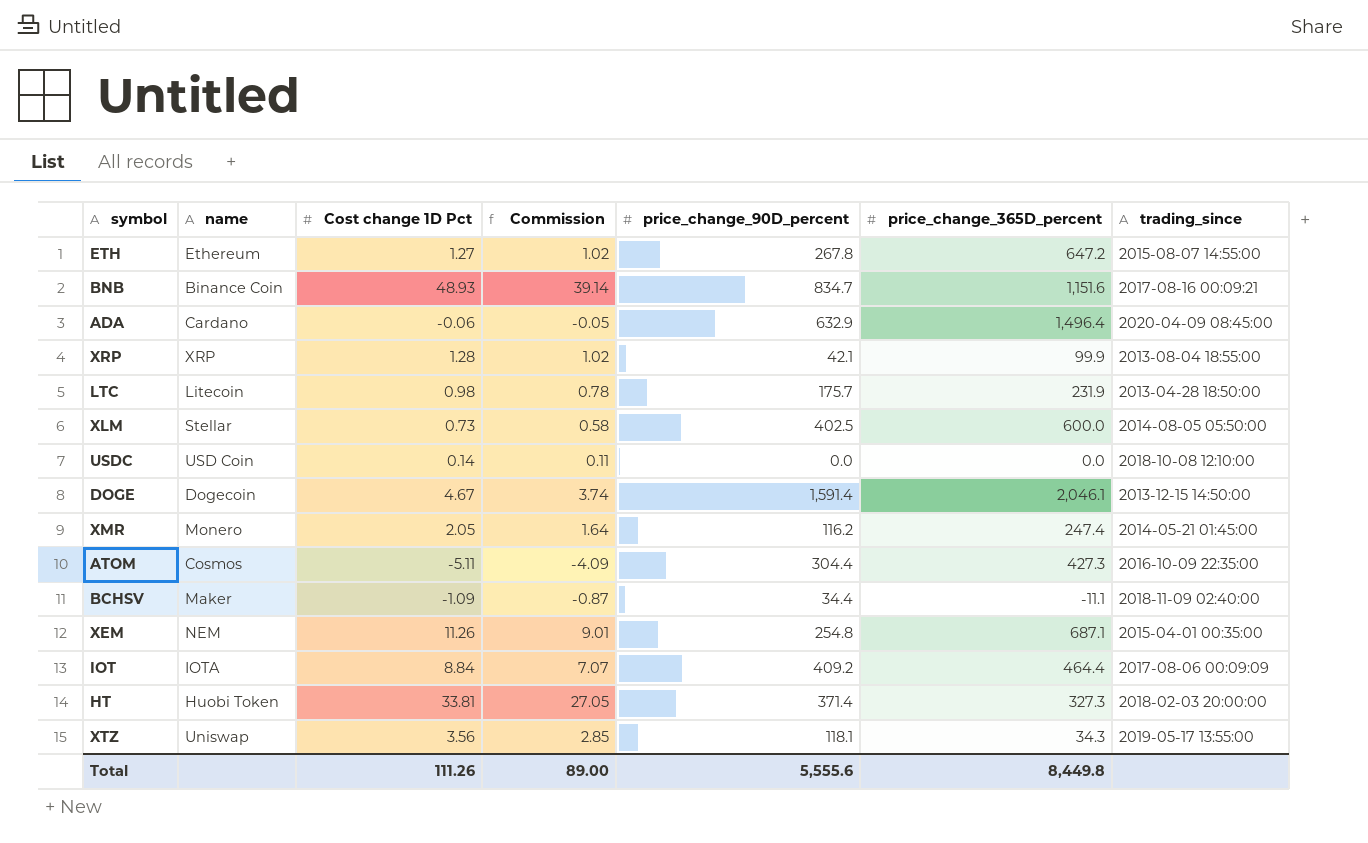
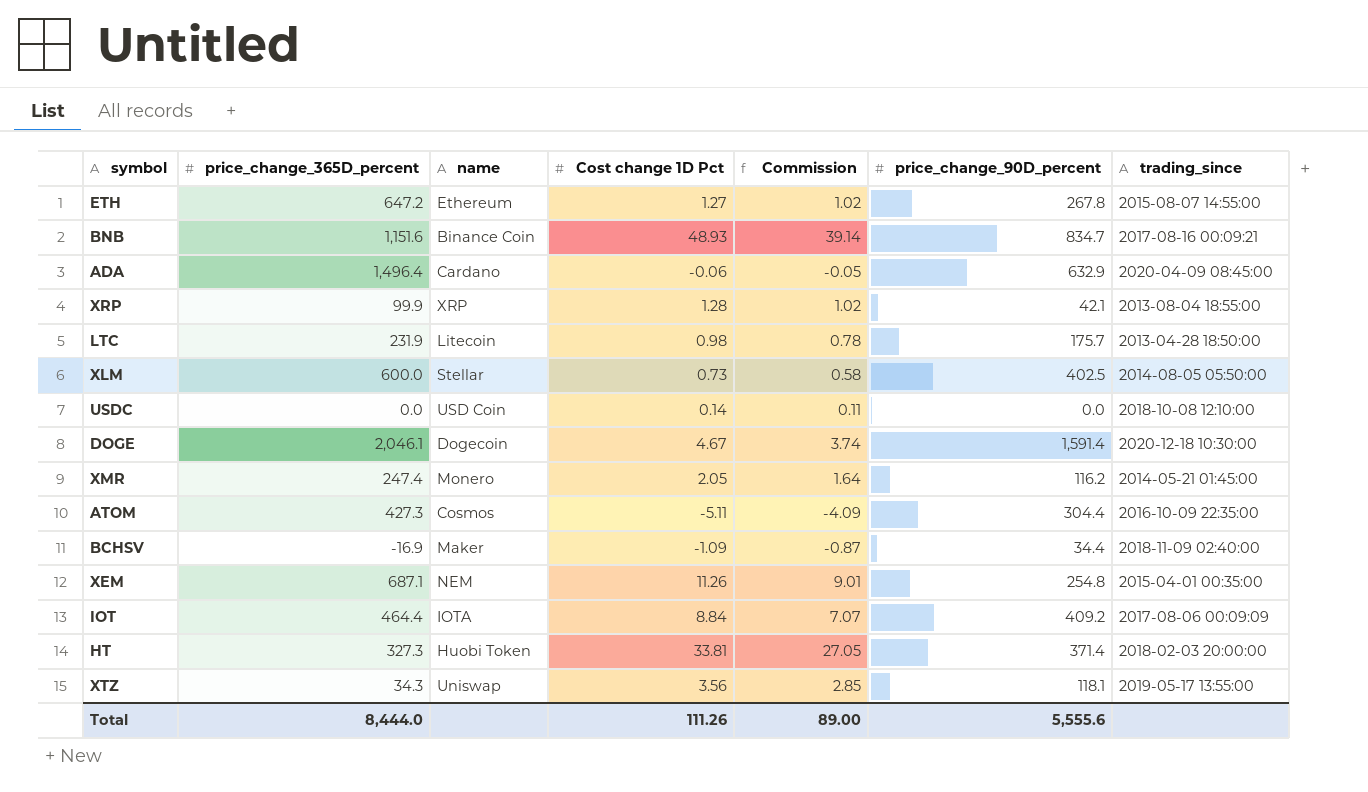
column price_change_365D_percent | position: 6 -> 2
DOGE | trading_since: 2013-12-15 14:50:00 -> 2020-12-18 10:30:00
BCHSV | price_change_365D_percent: -11.1 -> -16.9
Total | price_change_365D_percent: 8,449.8 -> 8,444.0

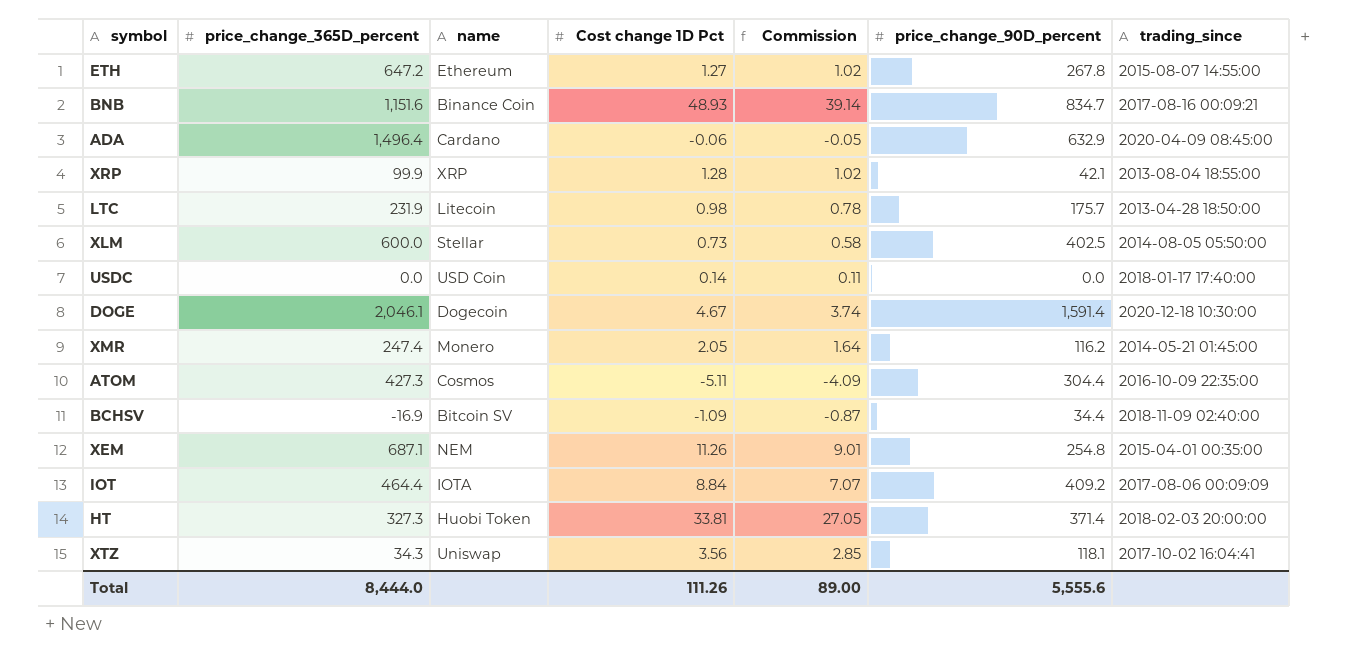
USDC | trading_since: 2018-10-08 12:10:00 -> 2018-01-17 17:40:00
BCHSV | name: Maker -> Bitcoin SV
XTZ | trading_since: 2019-05-17 13:55:00 -> 2017-10-02 16:04:41

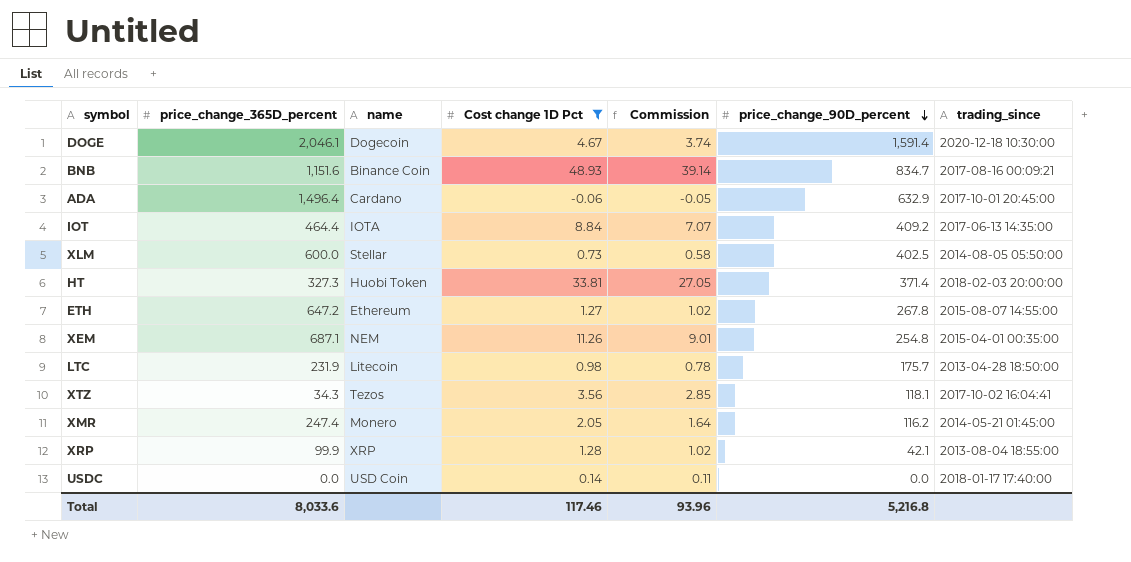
filter: none -> Cost change 1D Pct >= -0.06
row order: none -> price_change_90D_percent descending
ADA | trading_since: 2020-04-09 08:45:00 -> 2017-10-01 20:45:00
IOT | trading_since: 2017-08-06 00:09:09 -> 2017-06-13 14:35:00
XTZ | name: Uniswap -> Tezos
Total | price_change_365D_percent: 8,444.0 -> 8,033.6
Total | Cost change 1D Pct: 111.26 -> 117.46
Total | Commission: 89.00 -> 93.96
Total | price_change_90D_percent: 5,555.6 -> 5,216.8

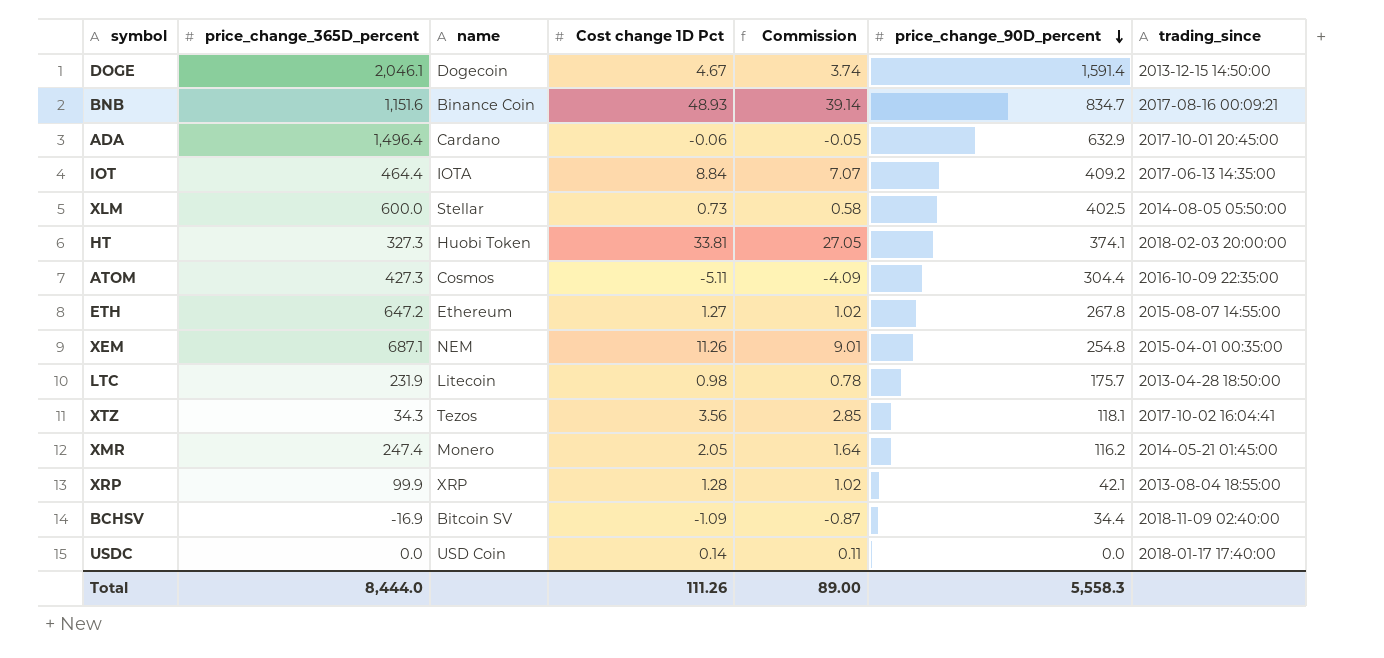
filter: Cost change 1D Pct >= -0.06 -> none
DOGE | trading_since: 2020-12-18 10:30:00 -> 2013-12-15 14:50:00
HT | price_change_90D_percent: 371.4 -> 374.1
Total | price_change_365D_percent: 8,033.6 -> 8,444.0
Total | Cost change 1D Pct: 117.46 -> 111.26
Total | Commission: 93.96 -> 89.00
Total | price_change_90D_percent: 5,216.8 -> 5,558.3

